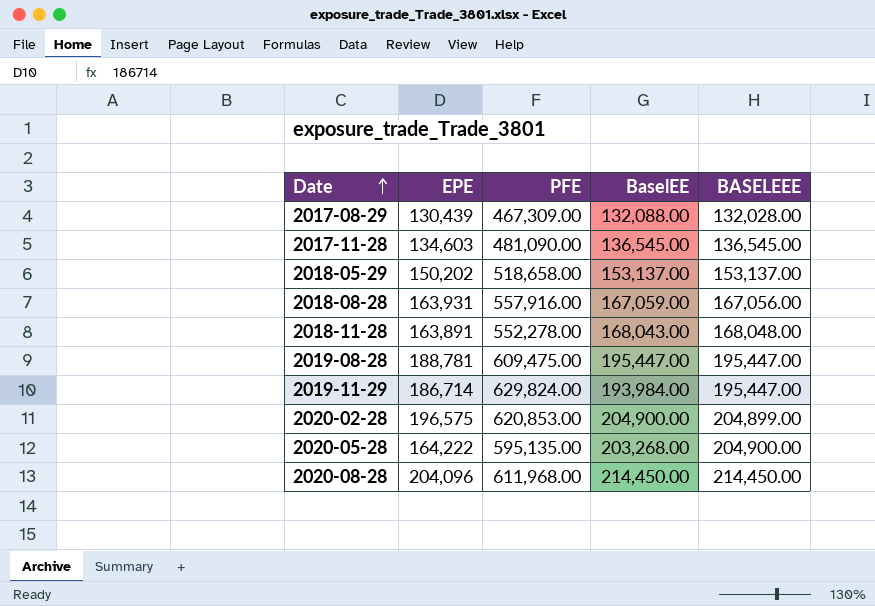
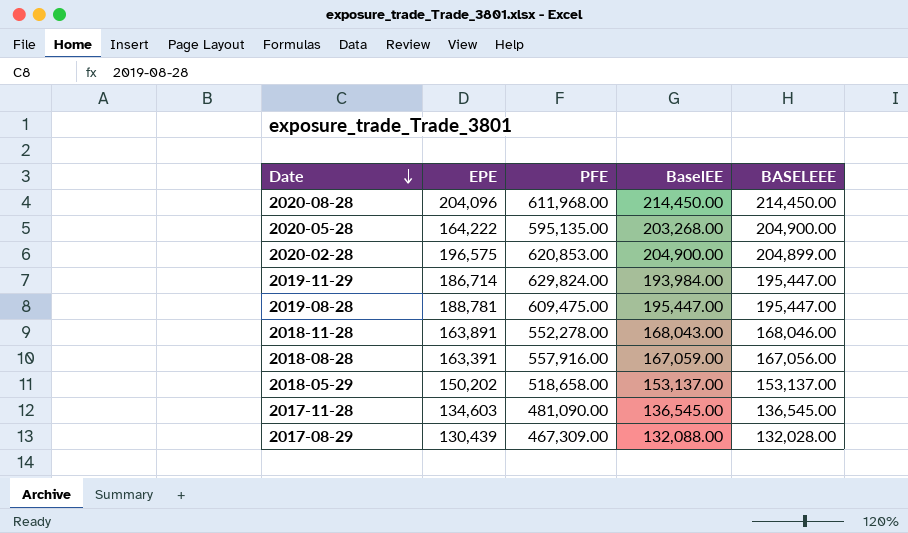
row order: Date ascending -> Date descending
2018-11-28 | BASELEEE: 168,048.00 -> 168,046.00
2018-08-28 | EPE: 163,931 -> 163,391

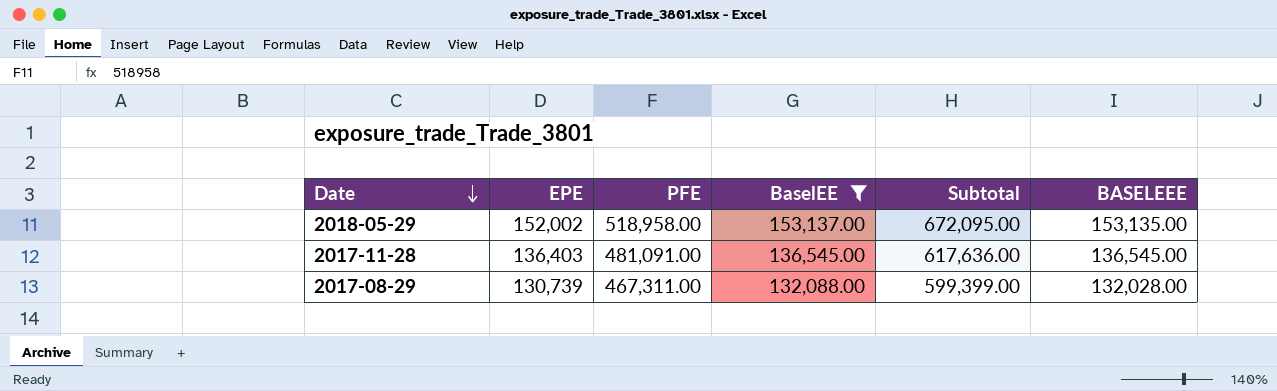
filter: none -> BaselEE <= 153,137.00
column Subtotal | formula: none -> [PFE] + [BaselEE]
2018-05-29 | EPE: 150,202 -> 152,002
2018-05-29 | PFE: 518,658.00 -> 518,958.00
2018-05-29 | BASELEEE: 153,137.00 -> 153,135.00
2017-11-28 | EPE: 134,603 -> 136,403
2017-11-28 | PFE: 481,090.00 -> 481,091.00
2017-08-29 | EPE: 130,439 -> 130,739
2017-08-29 | PFE: 467,309.00 -> 467,311.00

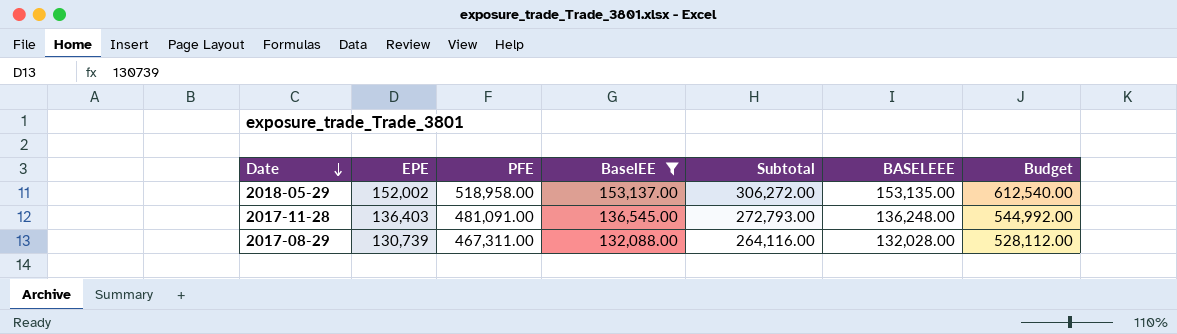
column Subtotal | formula: [PFE] + [BaselEE] -> [BaselEE] + [BASELEEE]
column Budget | formula: none -> [BASELEEE] * 4
2017-11-28 | BASELEEE: 136,545.00 -> 136,248.00

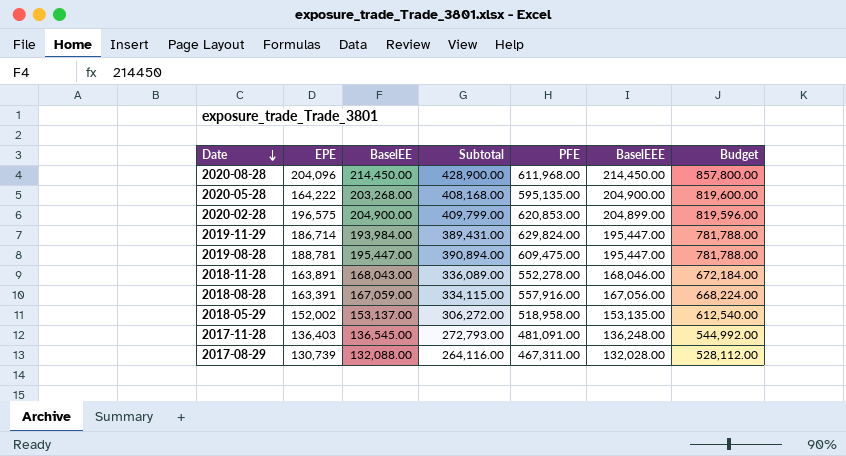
filter: BaselEE <= 153,137.00 -> none
column PFE | position: 3 -> 5
column name: BASELEEE -> BaselEEE

